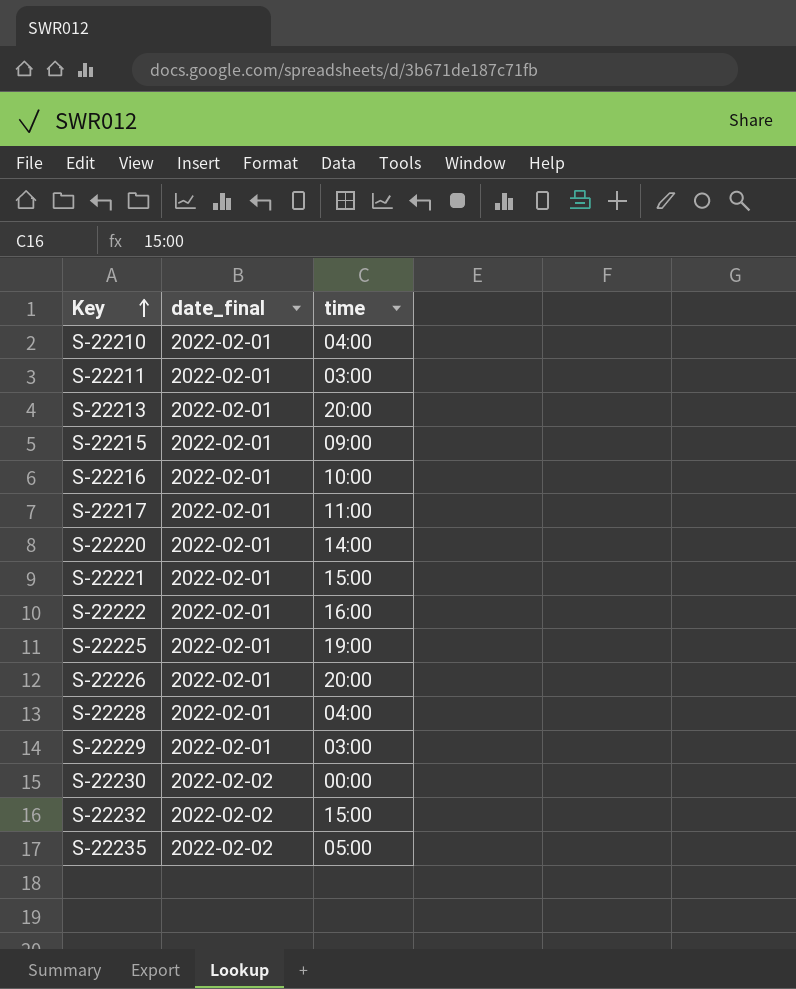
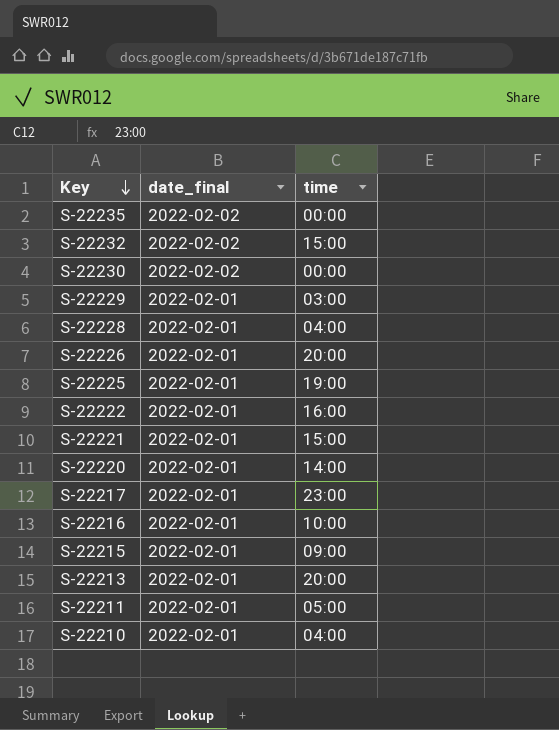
row order: Key ascending -> Key descending
S-22235 | time: 05:00 -> 00:00
S-22217 | time: 11:00 -> 23:00
S-22211 | time: 03:00 -> 05:00

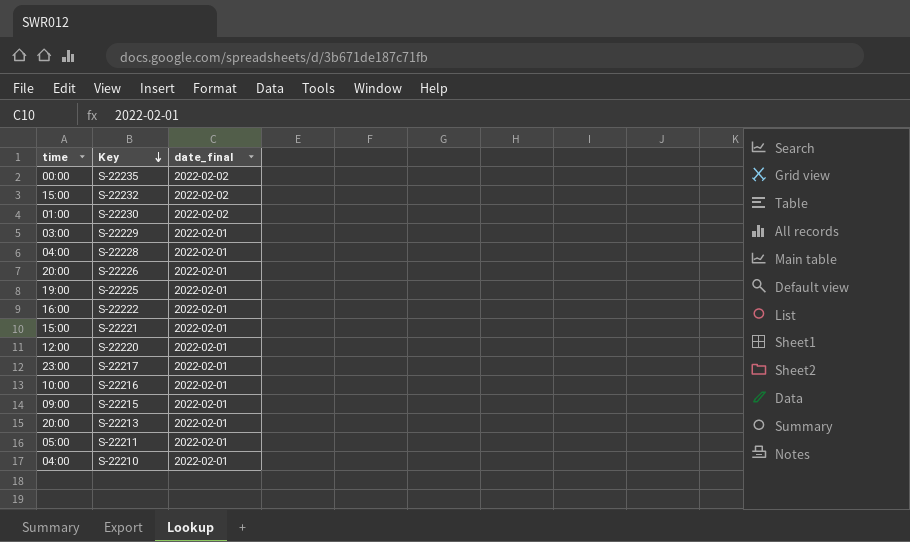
column time | position: 3 -> 1
S-22230 | time: 00:00 -> 01:00
S-22220 | time: 14:00 -> 12:00

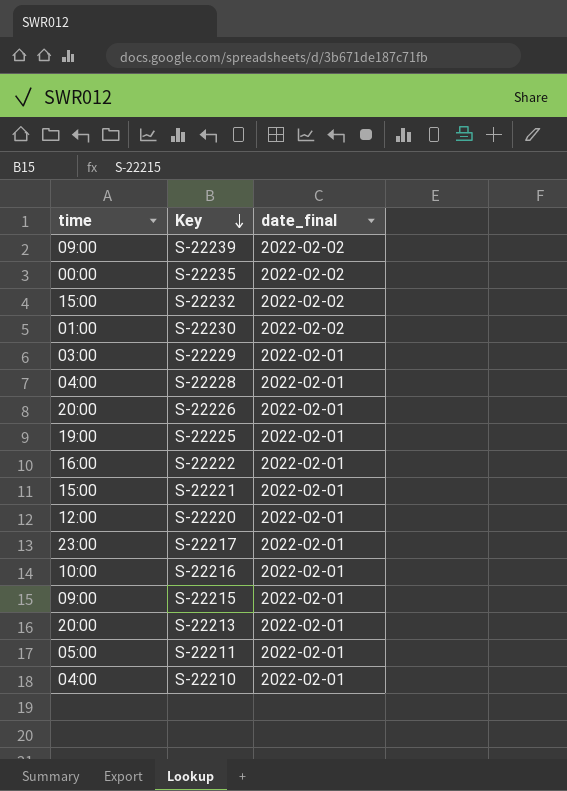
row S-22239: none -> 09:00 | 2022-02-02

